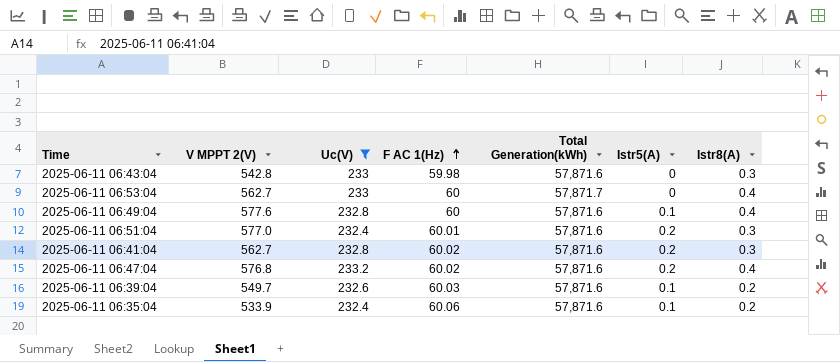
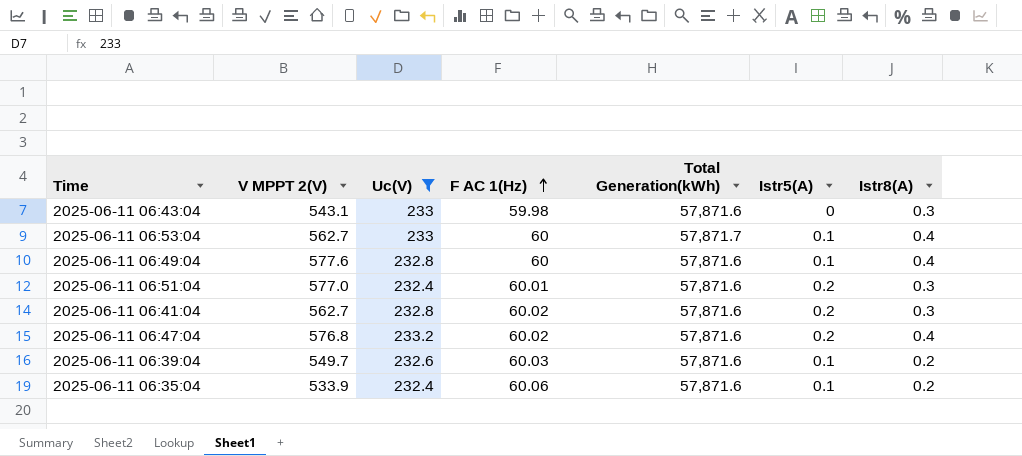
2025-06-11 06:43:04 | V MPPT 2(V): 542.8 -> 543.1
2025-06-11 06:53:04 | Istr5(A): 0 -> 0.1

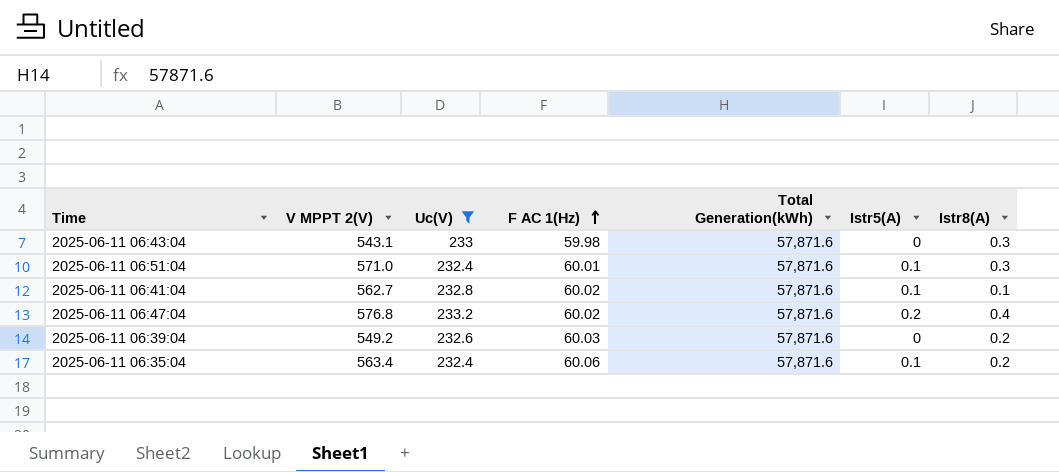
row 2025-06-11 06:53:04: 562.7 | 233 | 60 | 57,871.7 | 0.1 | 0.4 -> none
row 2025-06-11 06:49:04: 577.6 | 232.8 | 60 | 57,871.6 | 0.1 | 0.4 -> none
2025-06-11 06:51:04 | V MPPT 2(V): 577.0 -> 571.0
2025-06-11 06:51:04 | Istr5(A): 0.2 -> 0.1
2025-06-11 06:41:04 | Istr5(A): 0.2 -> 0.1
2025-06-11 06:41:04 | Istr8(A): 0.3 -> 0.1
2025-06-11 06:39:04 | V MPPT 2(V): 549.7 -> 549.2
2025-06-11 06:39:04 | Istr5(A): 0.1 -> 0
2025-06-11 06:35:04 | V MPPT 2(V): 533.9 -> 563.4

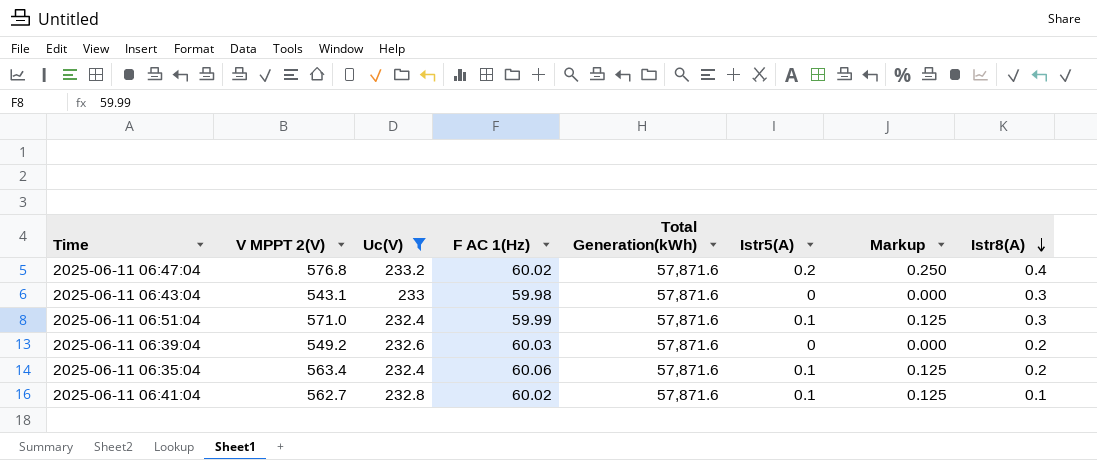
row order: F AC 1(Hz) ascending -> Istr8(A) descending
column Markup | formula: none -> [Istr5(A)] * 1.25
2025-06-11 06:51:04 | F AC 1(Hz): 60.01 -> 59.99

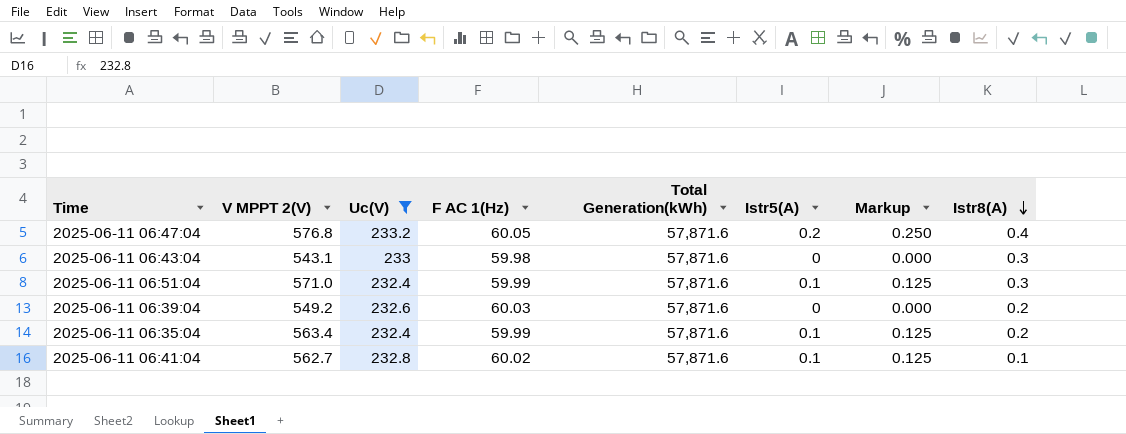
2025-06-11 06:47:04 | F AC 1(Hz): 60.02 -> 60.05
2025-06-11 06:35:04 | F AC 1(Hz): 60.06 -> 59.99

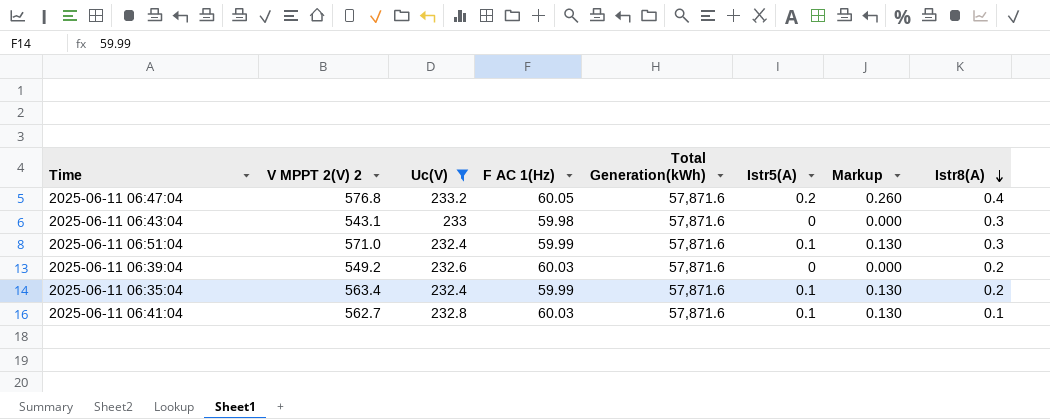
column name: V MPPT 2(V) -> V MPPT 2(V) 2
column Markup | formula: [Istr5(A)] * 1.25 -> [Istr5(A)] * 1.3
2025-06-11 06:41:04 | F AC 1(Hz): 60.02 -> 60.03

